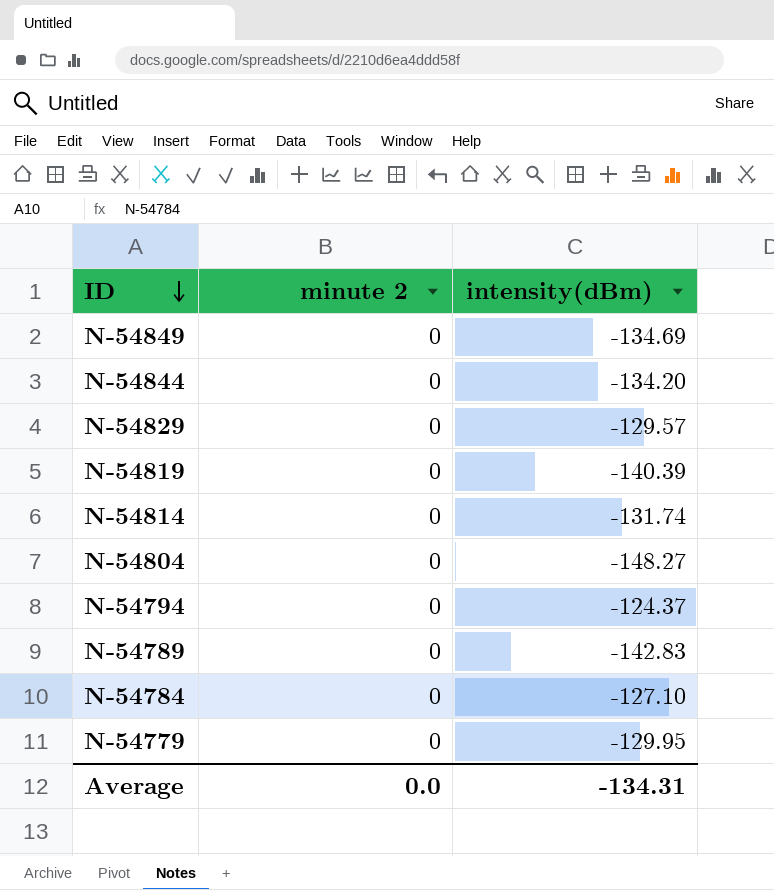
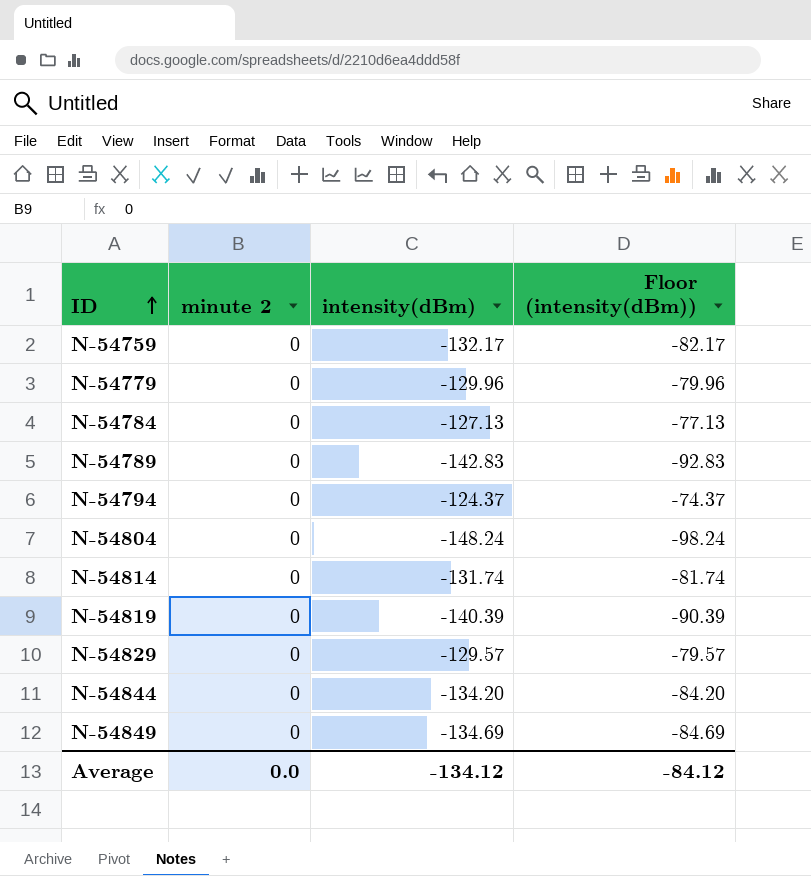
row order: ID descending -> ID ascending
column Floor (intensity(dBm)) | formula: none -> [intensity(dBm)] + 50
row N-54759: none -> 0 | -132.17 | -82.17
N-54779 | intensity(dBm): -129.95 -> -129.96
N-54784 | intensity(dBm): -127.10 -> -127.13
N-54804 | intensity(dBm): -148.27 -> -148.24
Average | intensity(dBm): -134.31 -> -134.12

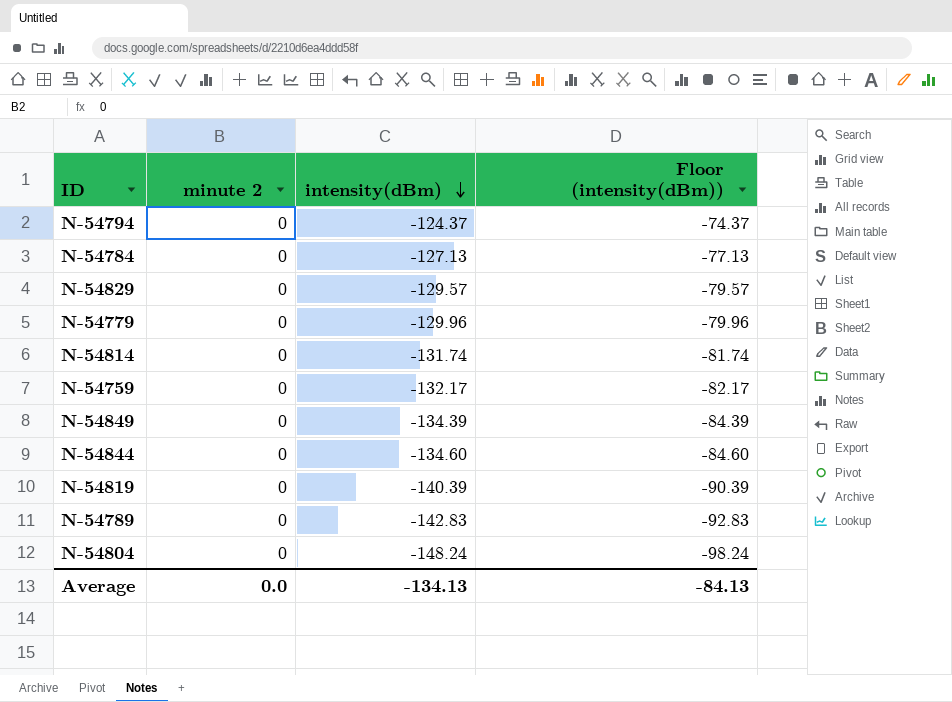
row order: ID ascending -> intensity(dBm) descending
N-54849 | intensity(dBm): -134.69 -> -134.39
N-54849 | Floor (intensity(dBm)): -84.69 -> -84.39
N-54844 | intensity(dBm): -134.20 -> -134.60
N-54844 | Floor (intensity(dBm)): -84.20 -> -84.60
Average | intensity(dBm): -134.12 -> -134.13
Average | Floor (intensity(dBm)): -84.12 -> -84.13

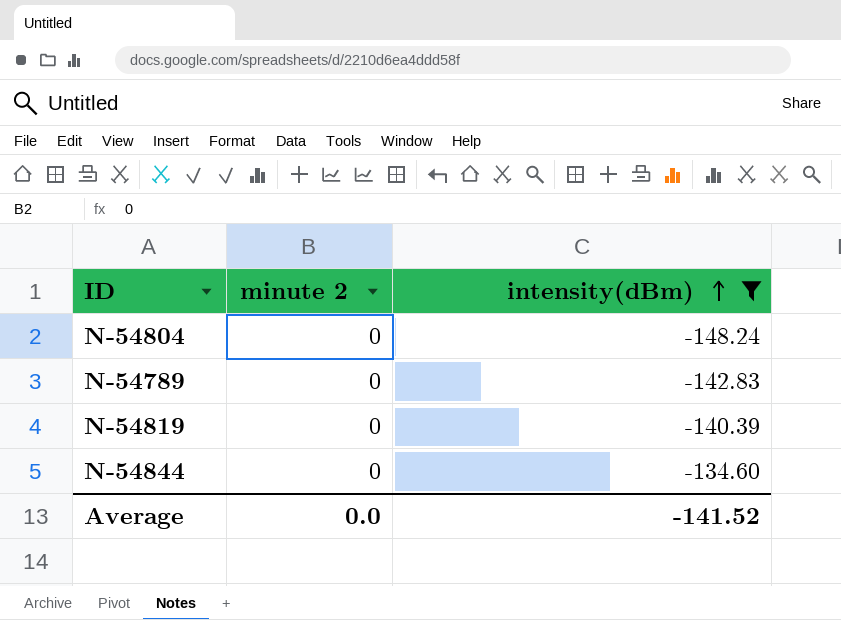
filter: none -> intensity(dBm) <= -134.60
row order: intensity(dBm) descending -> intensity(dBm) ascending
column Floor (intensity(dBm)) | formula: [intensity(dBm)] + 50 -> none
Average | intensity(dBm): -134.13 -> -141.52

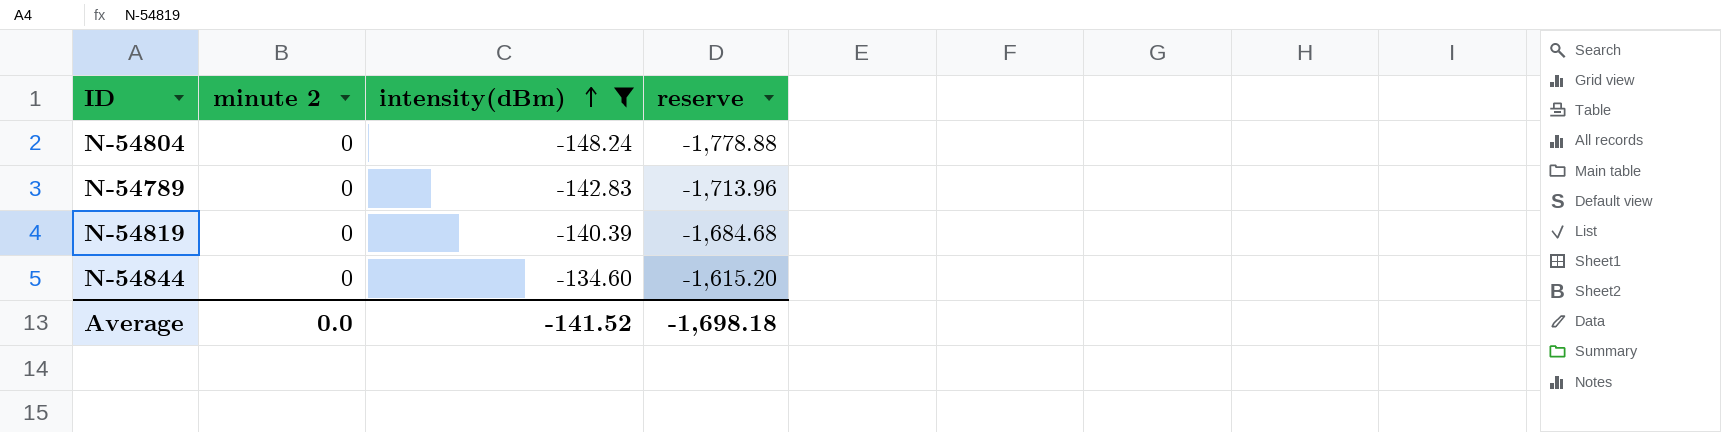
column reserve | formula: none -> [intensity(dBm)] * 12

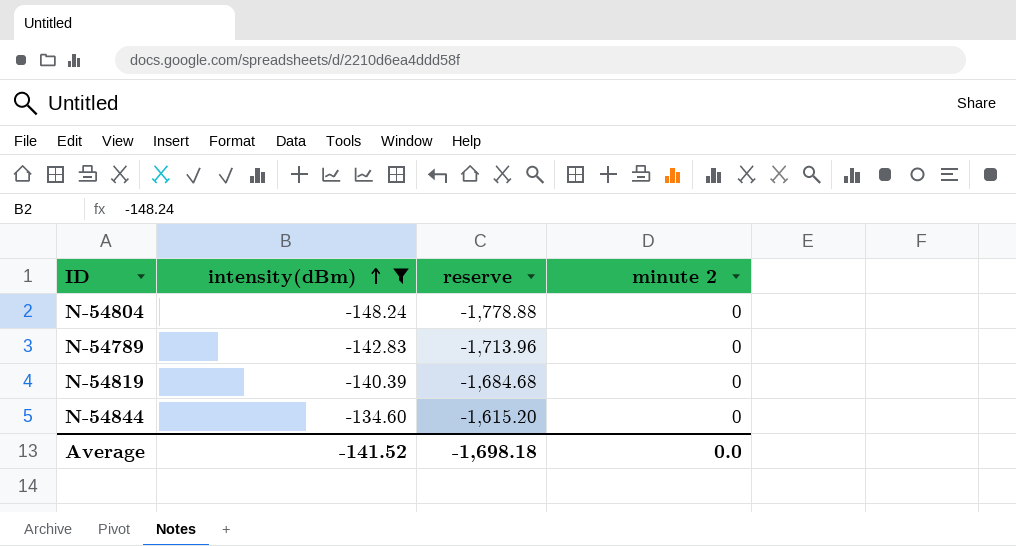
column minute 2 | position: 2 -> 4

